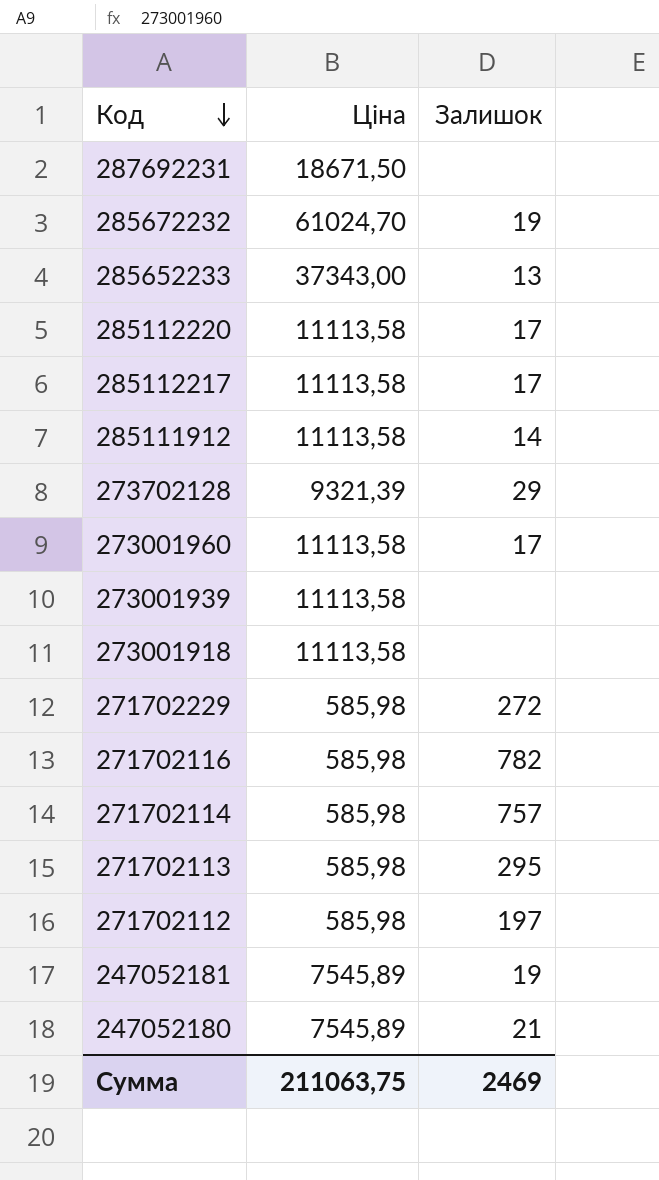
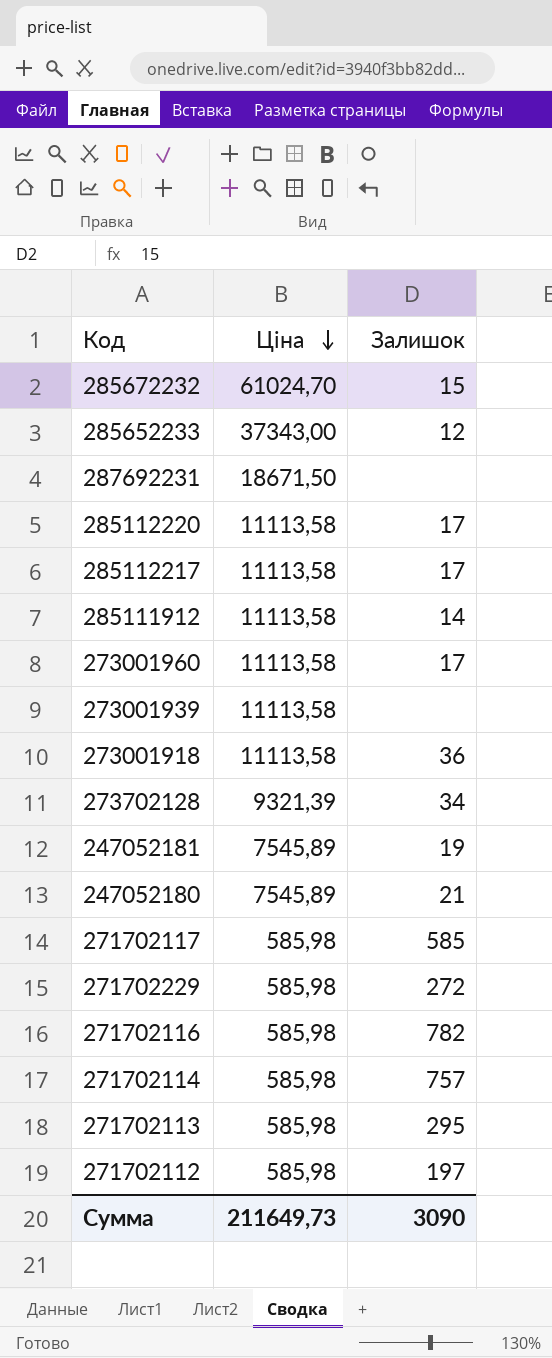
row order: Код descending -> Ціна descending
285672232 | Залишок: 19 -> 15
285652233 | Залишок: 13 -> 12
273001918 | Залишок: none -> 36
273702128 | Залишок: 29 -> 34
row 271702117: none -> 585,98 | 585
Сумма | Ціна: 211063,75 -> 211649,73
Сумма | Залишок: 2469 -> 3090

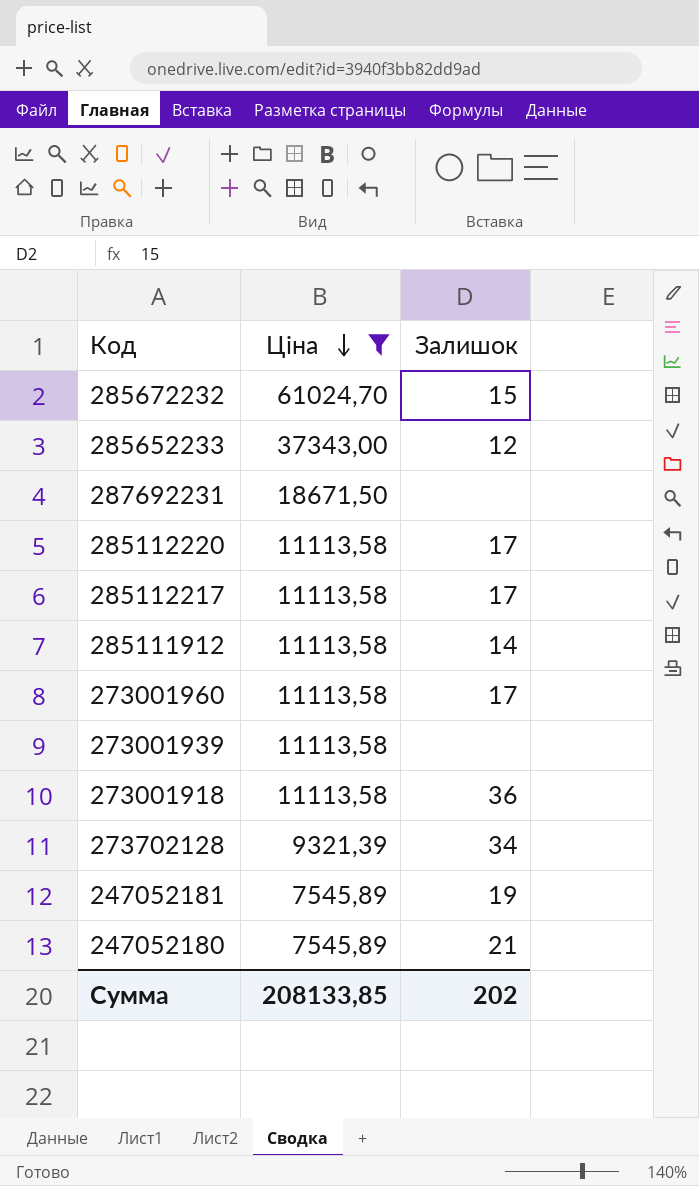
filter: none -> Ціна != 585,98
Сумма | Ціна: 211649,73 -> 208133,85
Сумма | Залишок: 3090 -> 202

